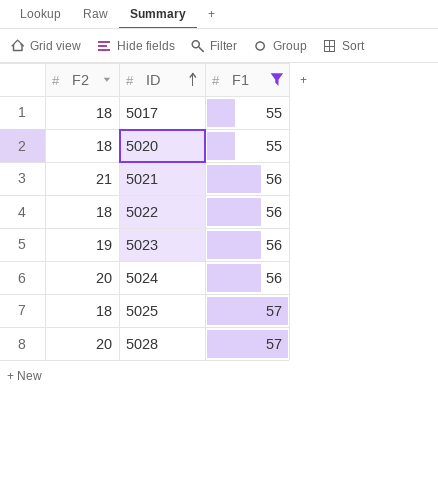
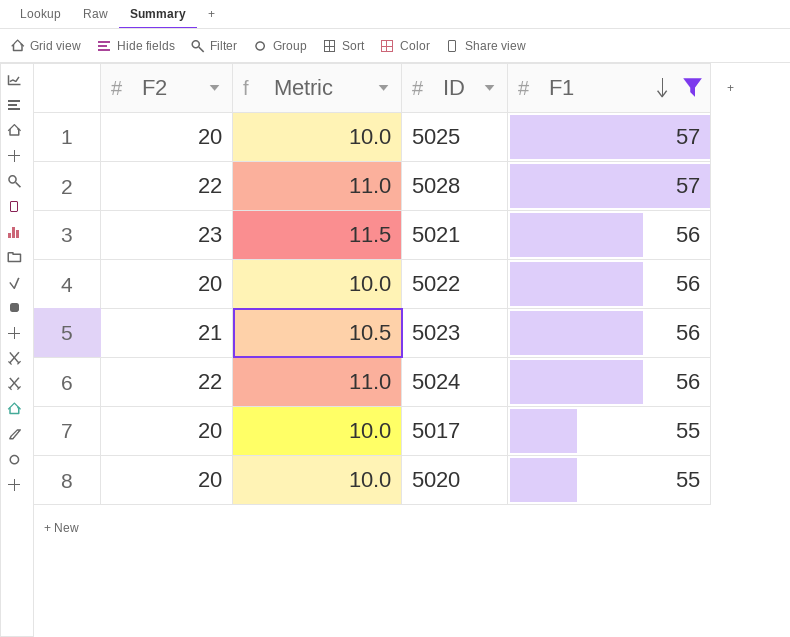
row order: ID ascending -> F1 descending
column Metric | formula: none -> [F2] * 0.5
5025 | F2: 18 -> 20
5028 | F2: 20 -> 22
5021 | F2: 21 -> 23
5022 | F2: 18 -> 20
5023 | F2: 19 -> 21
5024 | F2: 20 -> 22
5017 | F2: 18 -> 20
5020 | F2: 18 -> 20

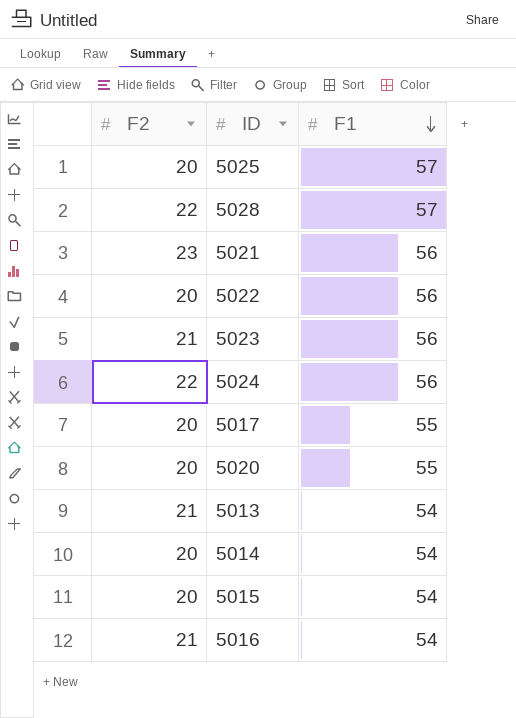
filter: F1 != 54 -> none
column Metric | formula: [F2] * 0.5 -> none

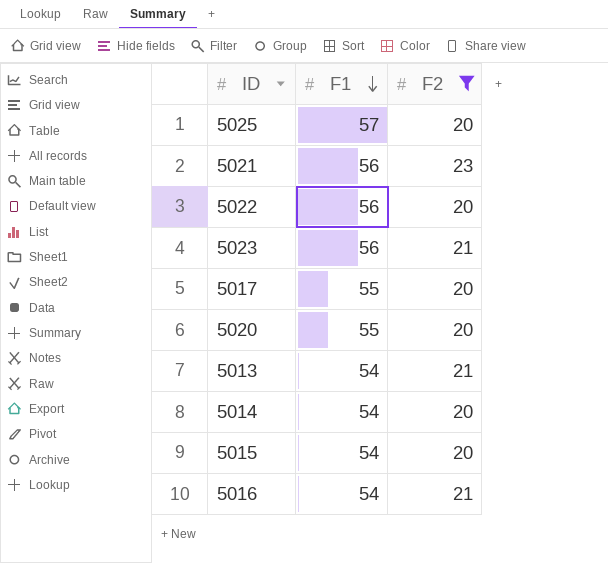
filter: none -> F2 != 22
column F2 | position: 1 -> 3

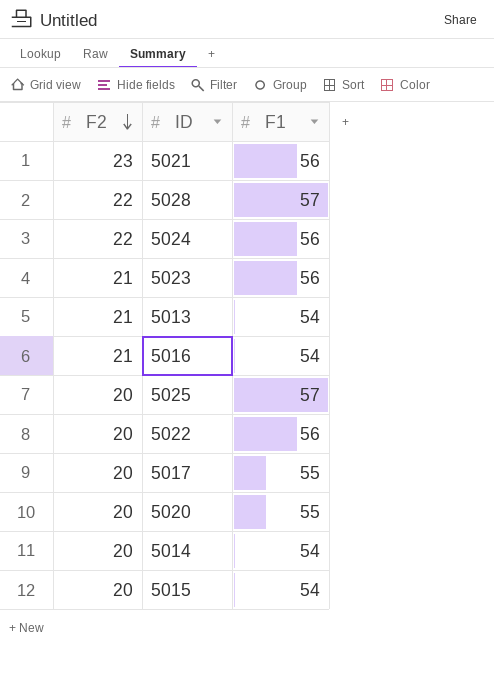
filter: F2 != 22 -> none
row order: F1 descending -> F2 descending
column F2 | position: 3 -> 1

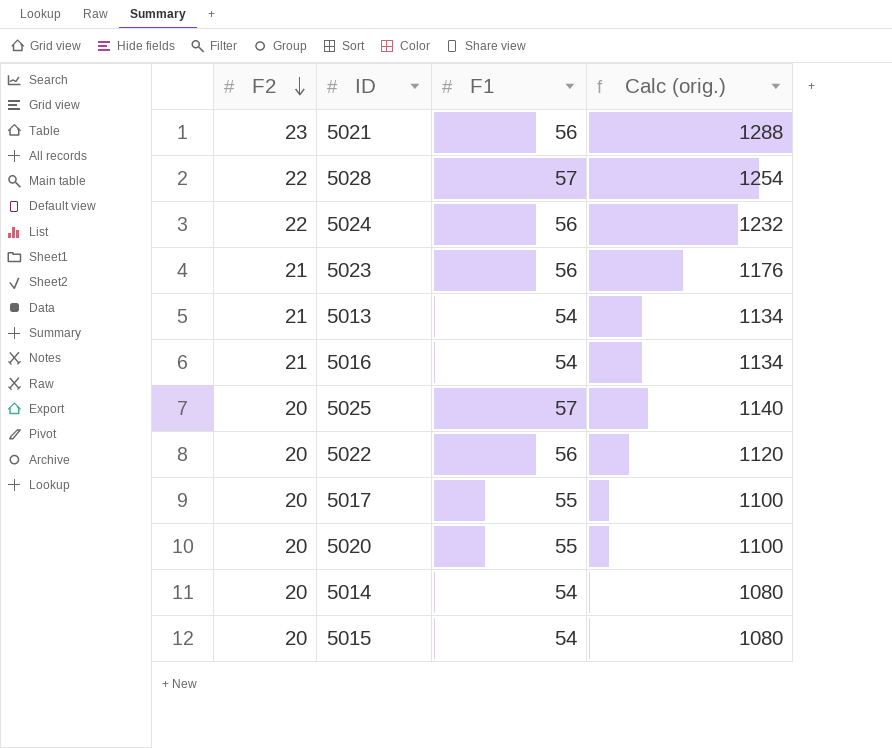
column Calc (orig.) | formula: none -> [F2] * [F1]

